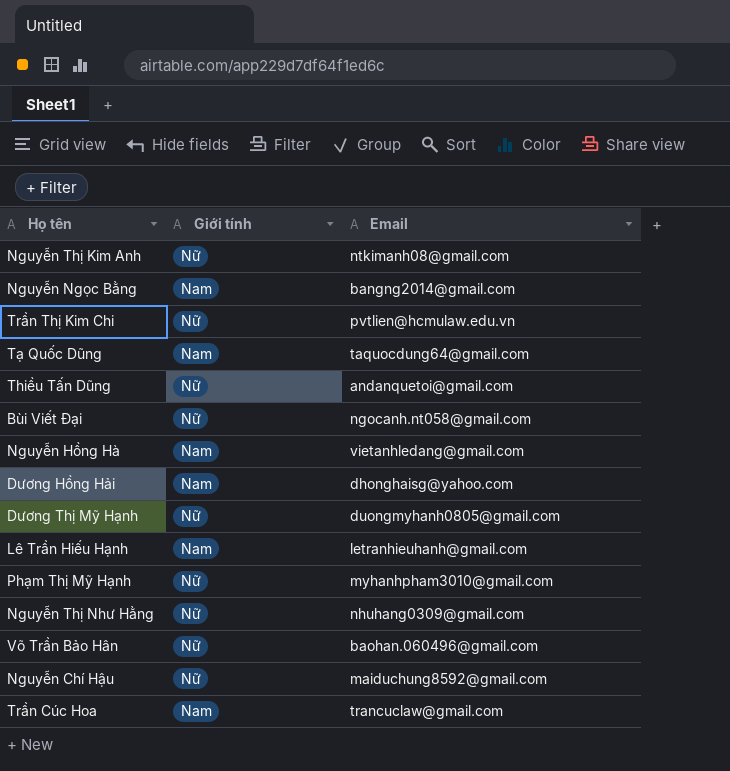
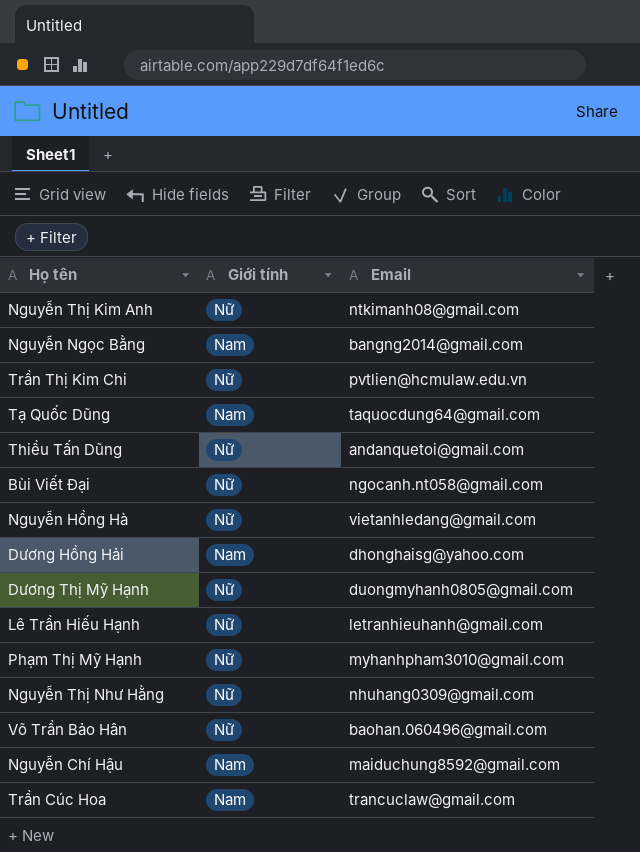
Nguyễn Hồng Hà | Giới tính: Nam -> Nữ
Lê Trần Hiếu Hạnh | Giới tính: Nam -> Nữ
Nguyễn Chí Hậu | Giới tính: Nữ -> Nam

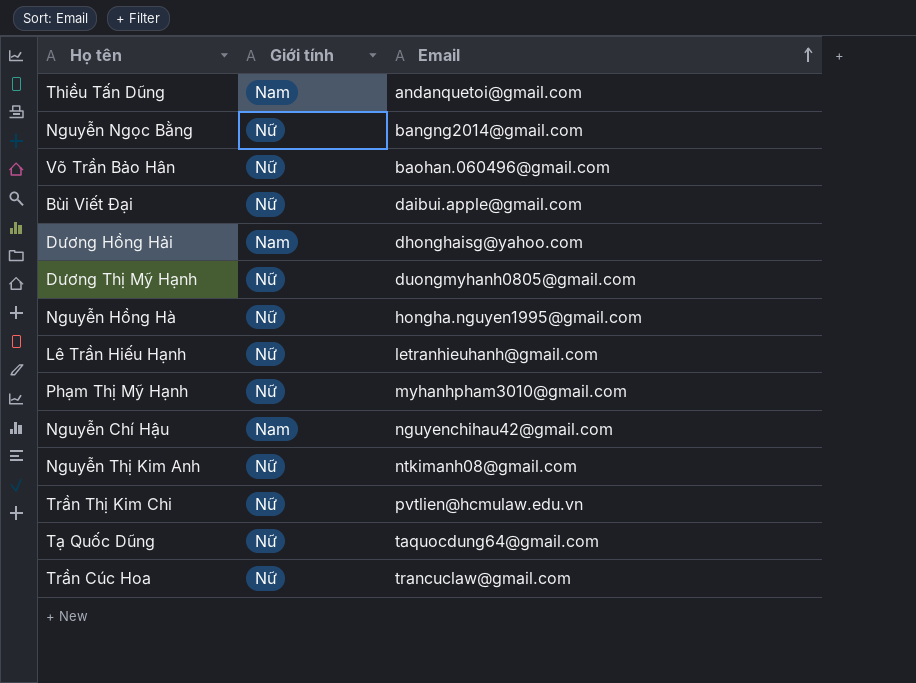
row order: none -> Email ascending
row Nguyễn Thị Như Hằng: Nữ | nhuhang0309@gmail.com -> none
Thiều Tấn Dũng | Giới tính: Nữ -> Nam
Nguyễn Ngọc Bằng | Giới tính: Nam -> Nữ
Bùi Viết Đại | Email: ngocanh.nt058@gmail.com -> daibui.apple@gmail.com
Nguyễn Hồng Hà | Email: vietanhledang@gmail.com -> hongha.nguyen1995@gmail.com
Nguyễn Chí Hậu | Email: maiduchung8592@gmail.com -> nguyenchihau42@gmail.com
Tạ Quốc Dũng | Giới tính: Nam -> Nữ
Trần Cúc Hoa | Giới tính: Nam -> Nữ

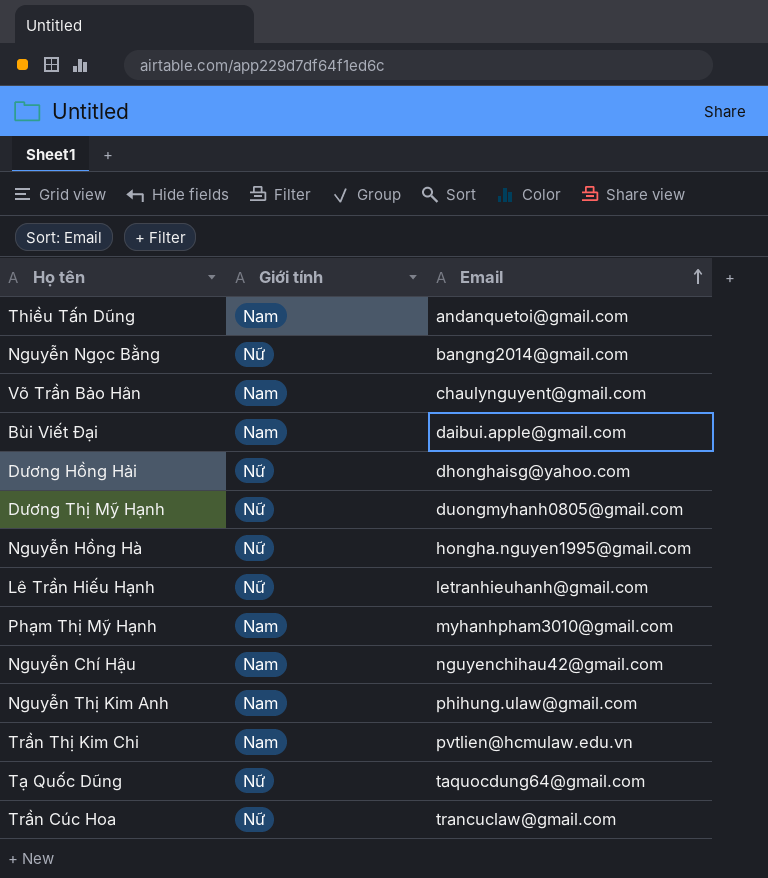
Võ Trần Bảo Hân | Giới tính: Nữ -> Nam
Võ Trần Bảo Hân | Email: baohan.060496@gmail.com -> chaulynguyent@gmail.com
Bùi Viết Đại | Giới tính: Nữ -> Nam
Dương Hồng Hải | Giới tính: Nam -> Nữ
Phạm Thị Mỹ Hạnh | Giới tính: Nữ -> Nam
Nguyễn Thị Kim Anh | Giới tính: Nữ -> Nam
Nguyễn Thị Kim Anh | Email: ntkimanh08@gmail.com -> phihung.ulaw@gmail.com
Trần Thị Kim Chi | Giới tính: Nữ -> Nam

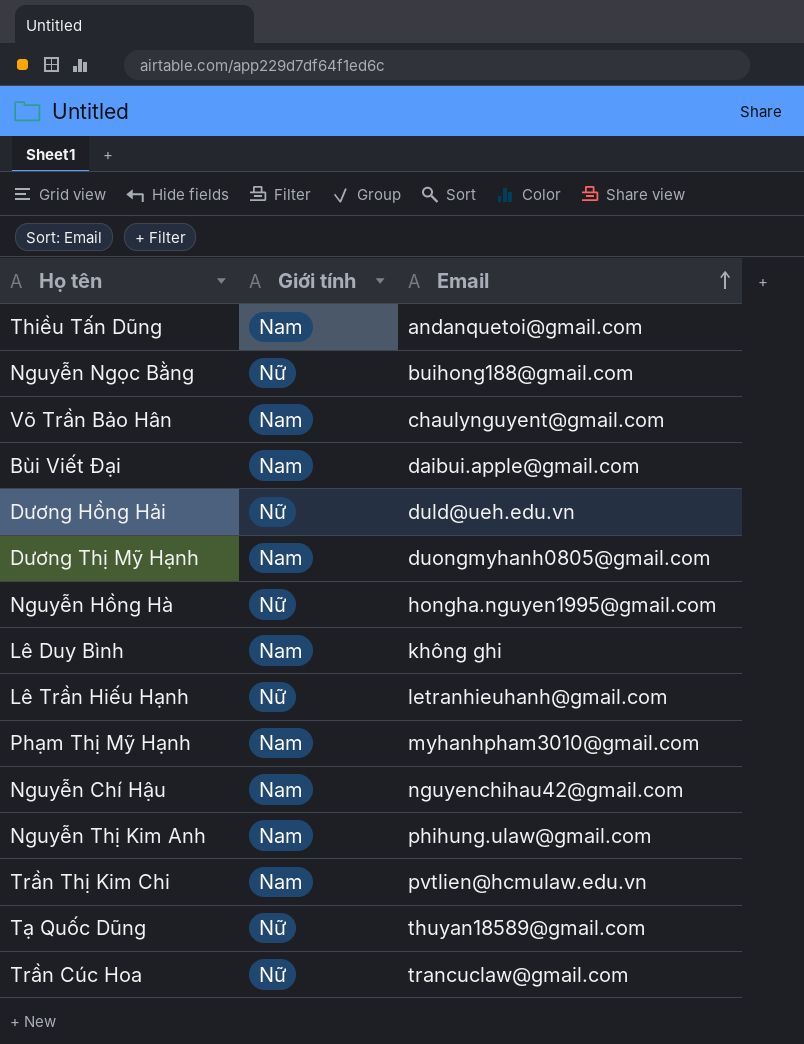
Nguyễn Ngọc Bằng | Email: bangng2014@gmail.com -> buihong188@gmail.com
Dương Hồng Hải | Email: dhonghaisg@yahoo.com -> duld@ueh.edu.vn
Dương Thị Mỹ Hạnh | Giới tính: Nữ -> Nam
row Lê Duy Bình: none -> Nam | không ghi
Tạ Quốc Dũng | Email: taquocdung64@gmail.com -> thuyan18589@gmail.com

